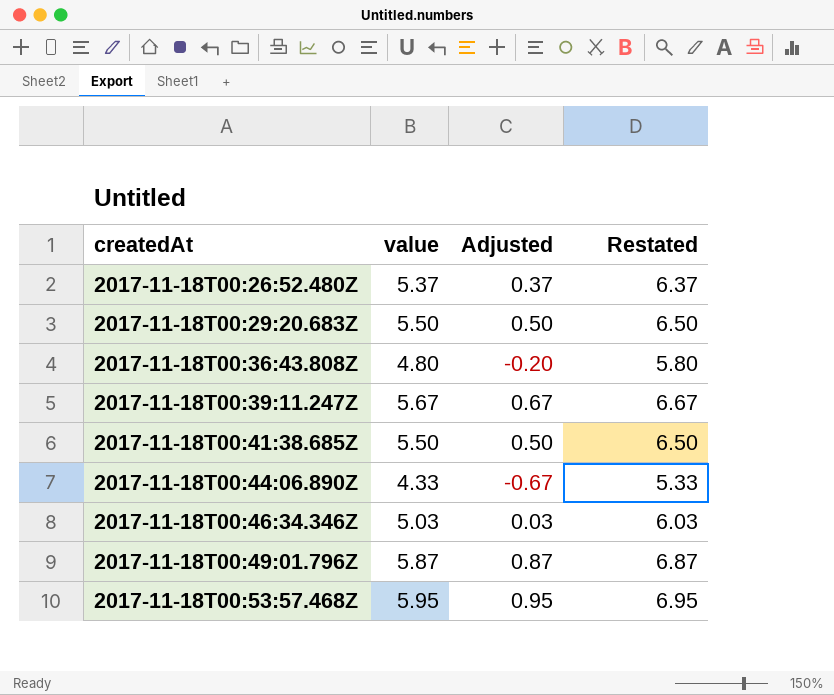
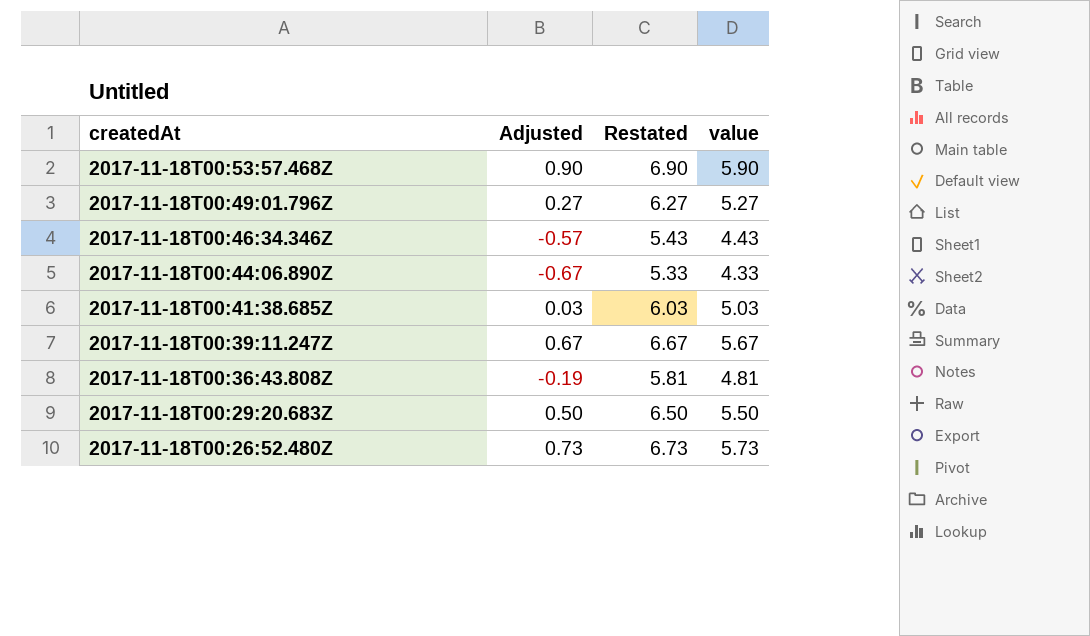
row order: createdAt ascending -> createdAt descending
column value | position: 2 -> 4
2017-11-18T00:53:57.468Z | Adjusted: 0.95 -> 0.90
2017-11-18T00:53:57.468Z | Restated: 6.95 -> 6.90
2017-11-18T00:53:57.468Z | value: 5.95 -> 5.90
2017-11-18T00:49:01.796Z | Adjusted: 0.87 -> 0.27
2017-11-18T00:49:01.796Z | Restated: 6.87 -> 6.27
2017-11-18T00:49:01.796Z | value: 5.87 -> 5.27
2017-11-18T00:46:34.346Z | Adjusted: 0.03 -> -0.57
2017-11-18T00:46:34.346Z | Restated: 6.03 -> 5.43
2017-11-18T00:46:34.346Z | value: 5.03 -> 4.43
2017-11-18T00:41:38.685Z | Adjusted: 0.50 -> 0.03
2017-11-18T00:41:38.685Z | Restated: 6.50 -> 6.03
2017-11-18T00:41:38.685Z | value: 5.50 -> 5.03
2017-11-18T00:36:43.808Z | Adjusted: -0.20 -> -0.19
2017-11-18T00:36:43.808Z | Restated: 5.80 -> 5.81
2017-11-18T00:36:43.808Z | value: 4.80 -> 4.81
2017-11-18T00:26:52.480Z | Adjusted: 0.37 -> 0.73
2017-11-18T00:26:52.480Z | Restated: 6.37 -> 6.73
2017-11-18T00:26:52.480Z | value: 5.37 -> 5.73

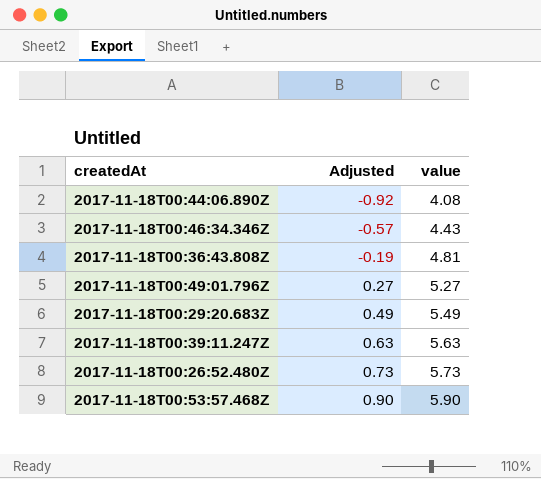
row order: createdAt descending -> Adjusted ascending
column Restated | formula: [value] + 1 -> none
row 2017-11-18T00:41:38.685Z: 0.03 | 6.03 | 5.03 -> none
2017-11-18T00:44:06.890Z | Adjusted: -0.67 -> -0.92
2017-11-18T00:44:06.890Z | value: 4.33 -> 4.08
2017-11-18T00:29:20.683Z | Adjusted: 0.50 -> 0.49
2017-11-18T00:29:20.683Z | value: 5.50 -> 5.49
2017-11-18T00:39:11.247Z | Adjusted: 0.67 -> 0.63
2017-11-18T00:39:11.247Z | value: 5.67 -> 5.63

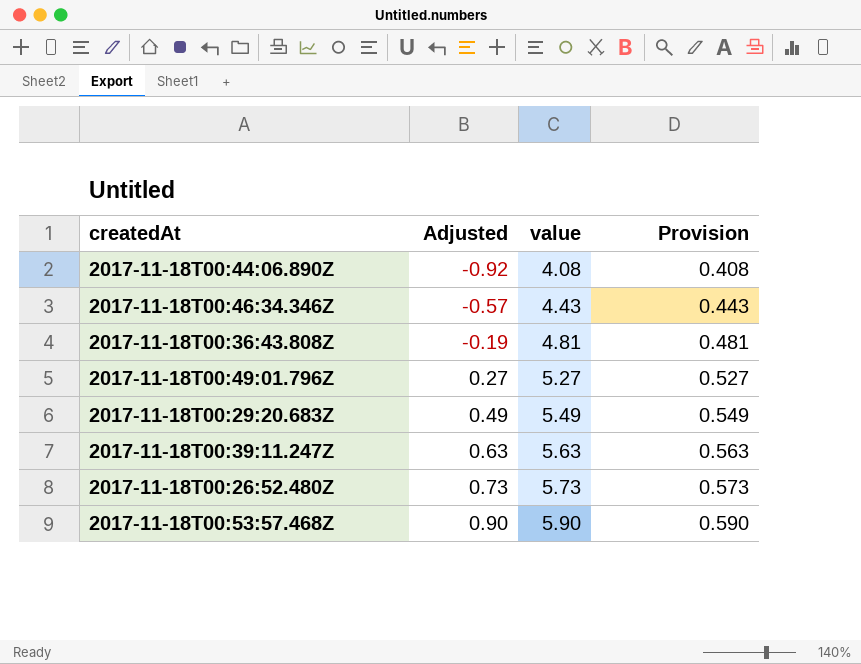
column Provision | formula: none -> [value] * 0.1

